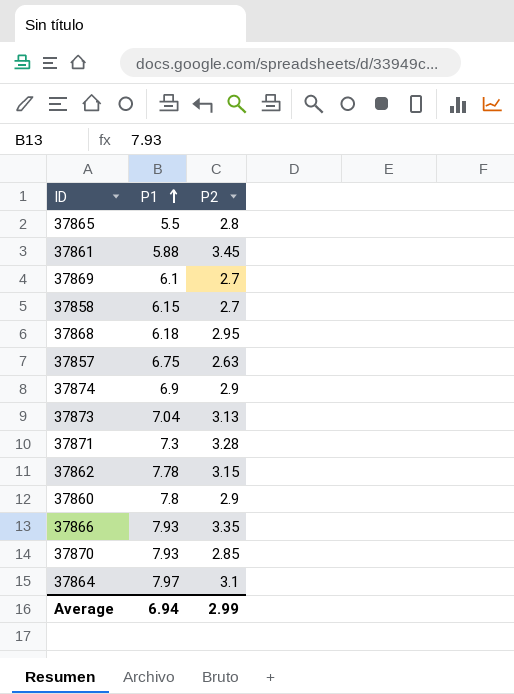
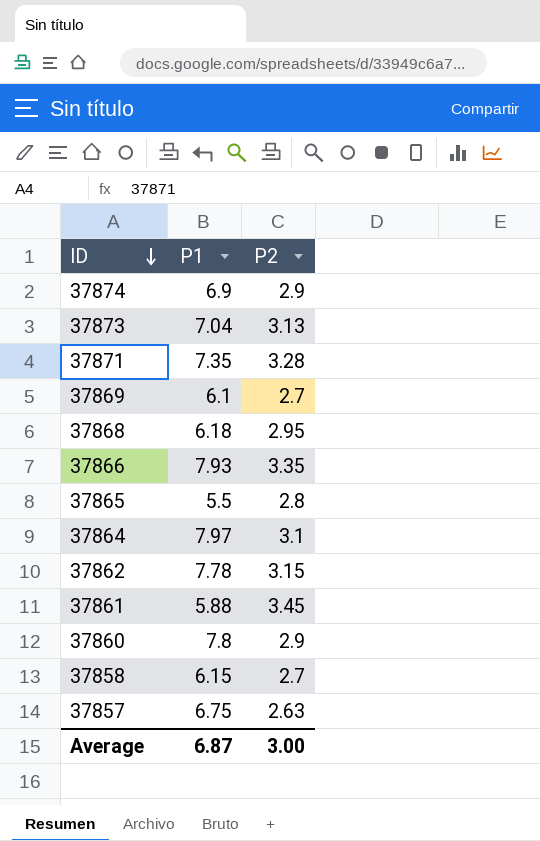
row order: P1 ascending -> ID descending
row 37870: 7.93 | 2.85 -> none
37871 | P1: 7.3 -> 7.35
Average | P1: 6.94 -> 6.87
Average | P2: 2.99 -> 3.00

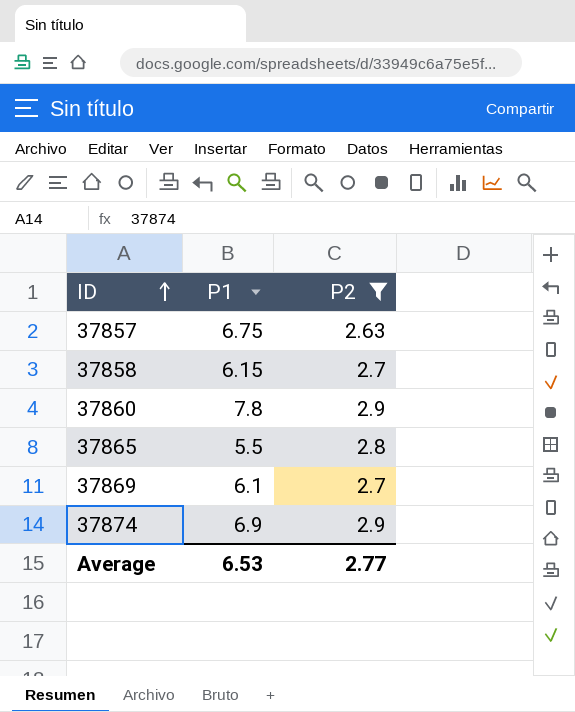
filter: none -> P2 <= 2.9
row order: ID descending -> ID ascending
Average | P1: 6.87 -> 6.53
Average | P2: 3.00 -> 2.77

